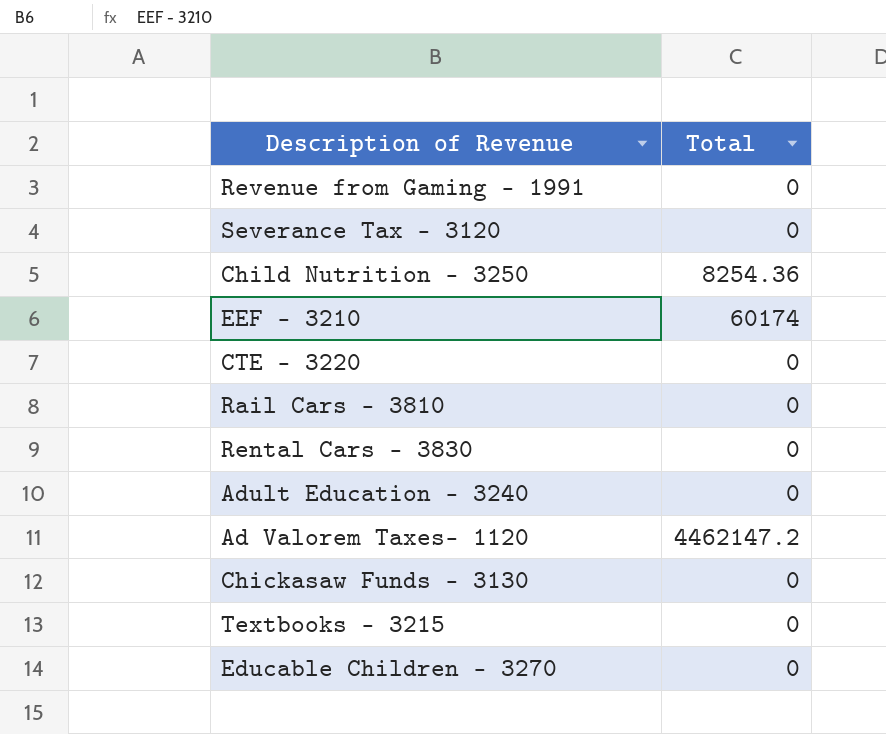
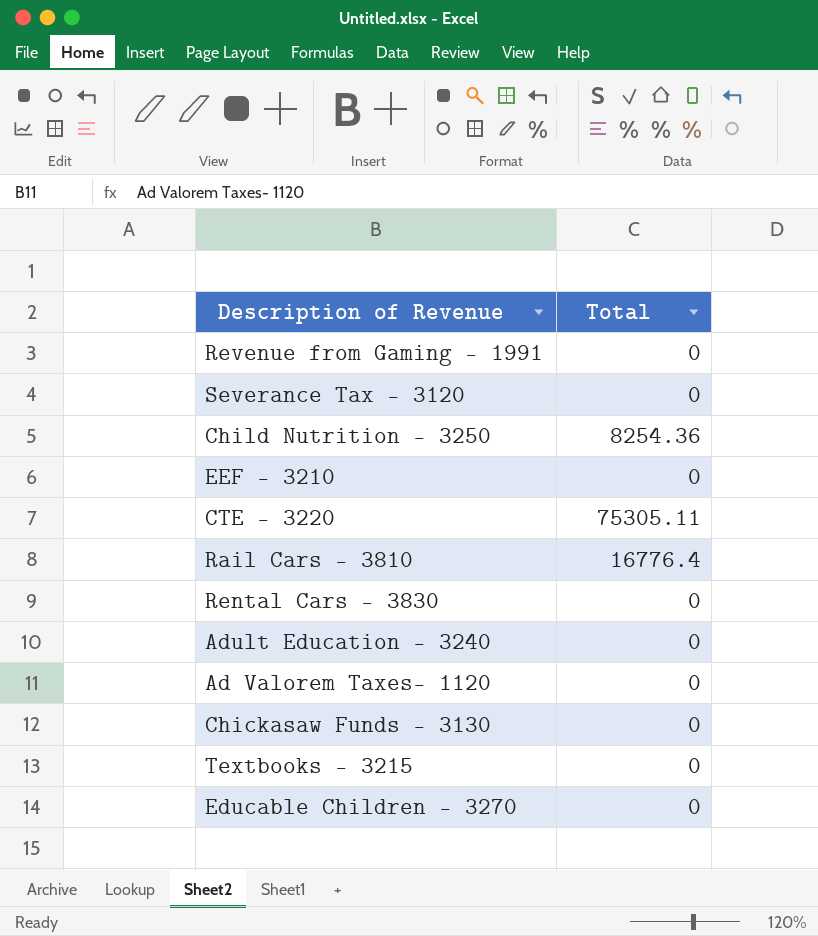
EEF - 3210 | Total: 60174 -> 0
CTE - 3220 | Total: 0 -> 75305.11
Rail Cars - 3810 | Total: 0 -> 16776.4
Ad Valorem Taxes- 1120 | Total: 4462147.2 -> 0

